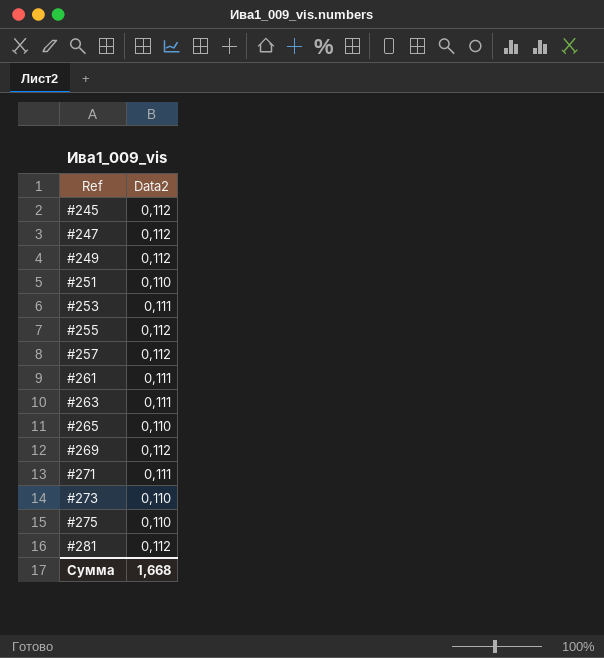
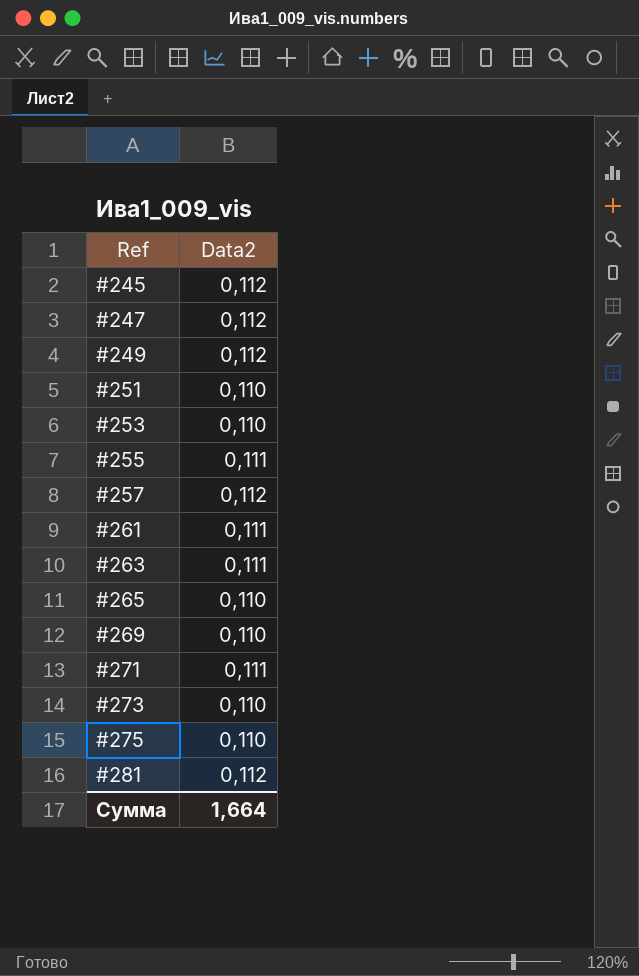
#253 | Data2: 0,111 -> 0,110
#255 | Data2: 0,112 -> 0,111
#269 | Data2: 0,112 -> 0,110
Сумма | Data2: 1,668 -> 1,664

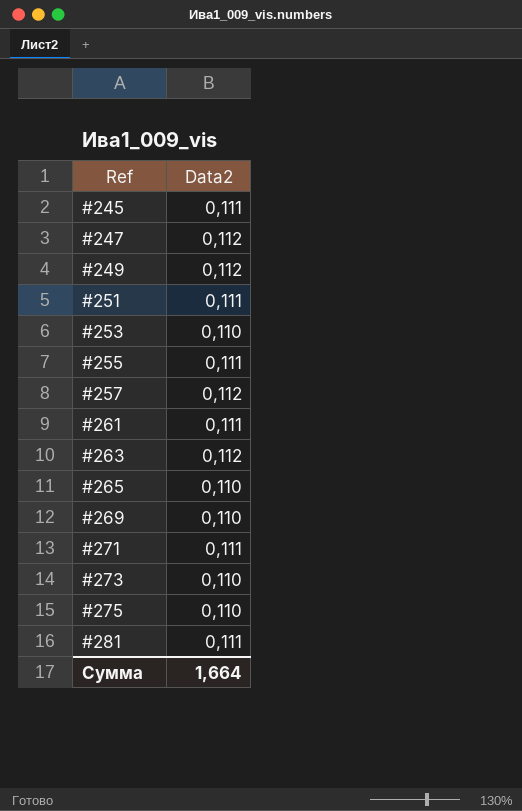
#245 | Data2: 0,112 -> 0,111
#251 | Data2: 0,110 -> 0,111
#263 | Data2: 0,111 -> 0,112
#281 | Data2: 0,112 -> 0,111

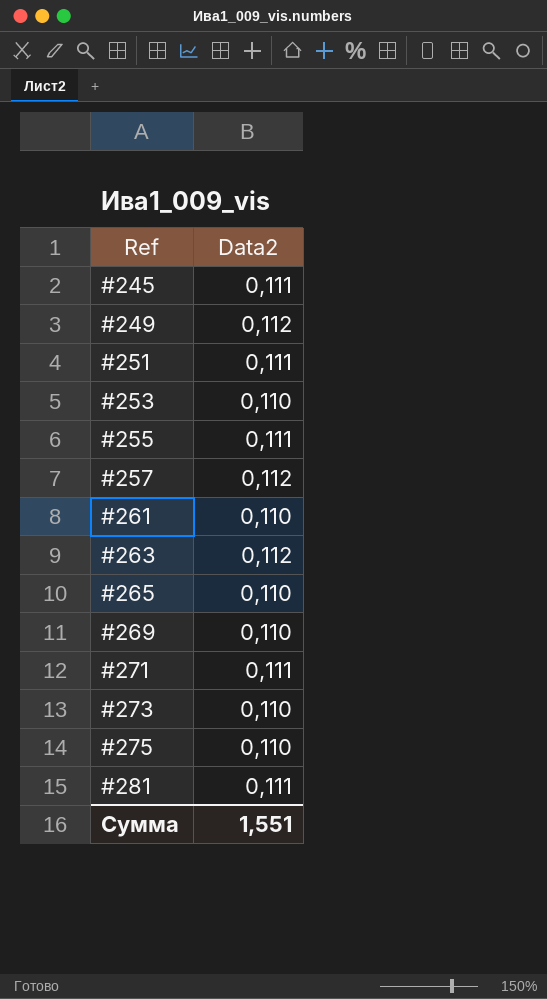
row #247: 0,112 -> none
#261 | Data2: 0,111 -> 0,110
Сумма | Data2: 1,664 -> 1,551

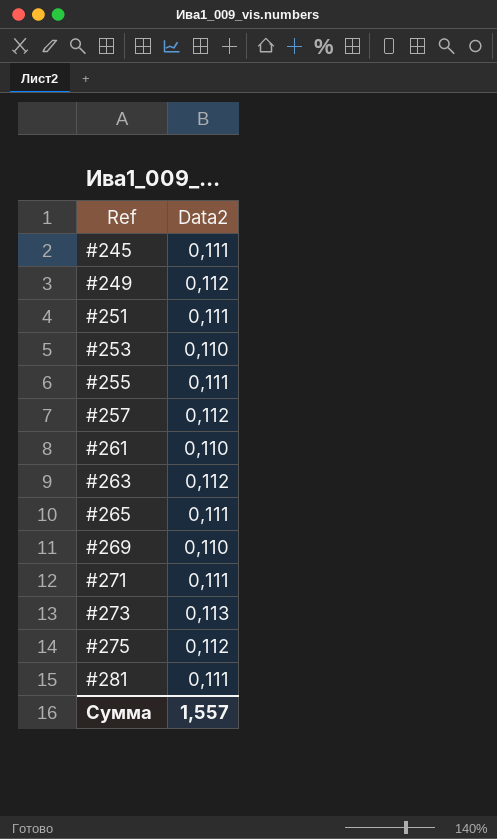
#265 | Data2: 0,110 -> 0,111
#273 | Data2: 0,110 -> 0,113
#275 | Data2: 0,110 -> 0,112
Сумма | Data2: 1,551 -> 1,557

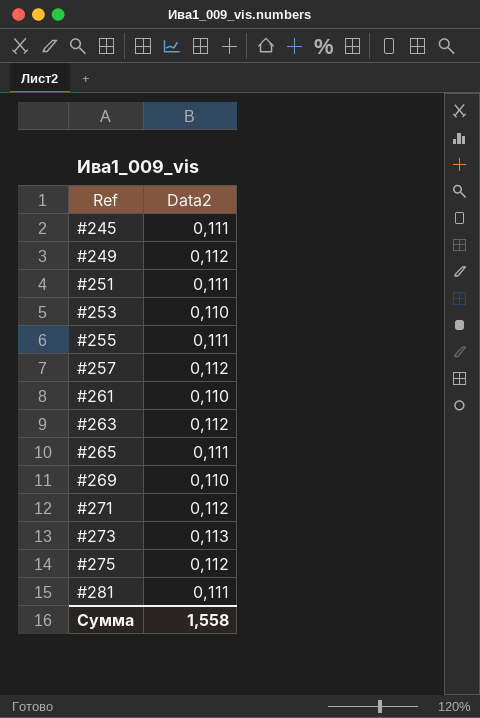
#271 | Data2: 0,111 -> 0,112
Сумма | Data2: 1,557 -> 1,558

